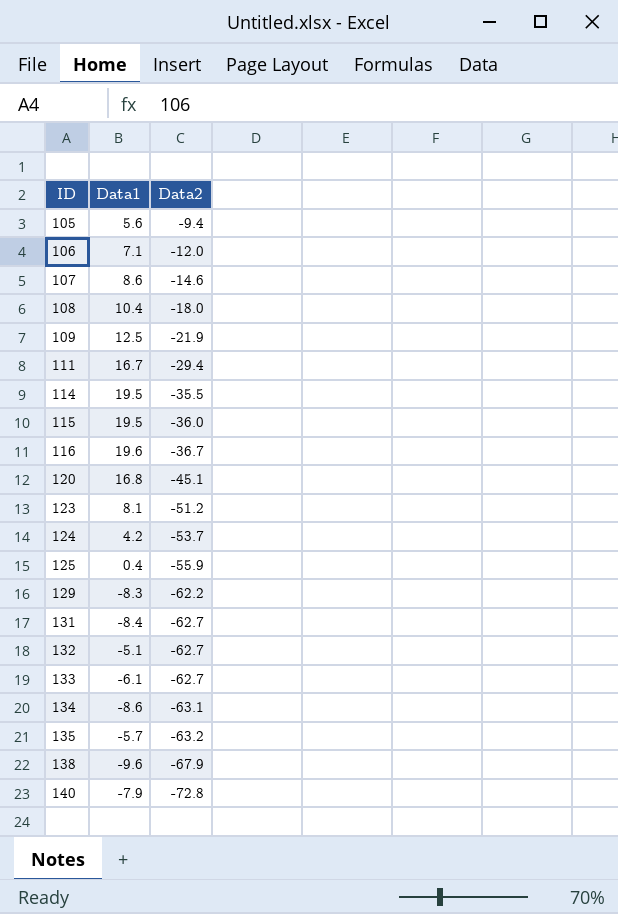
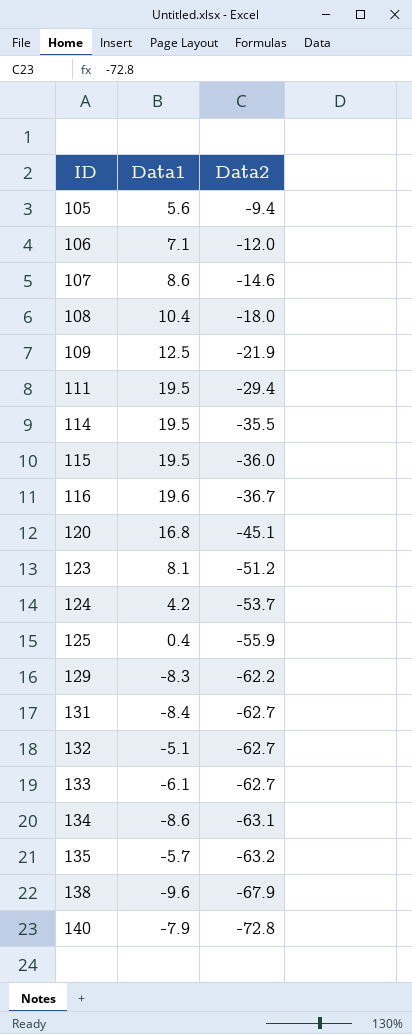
111 | Data1: 16.7 -> 19.5

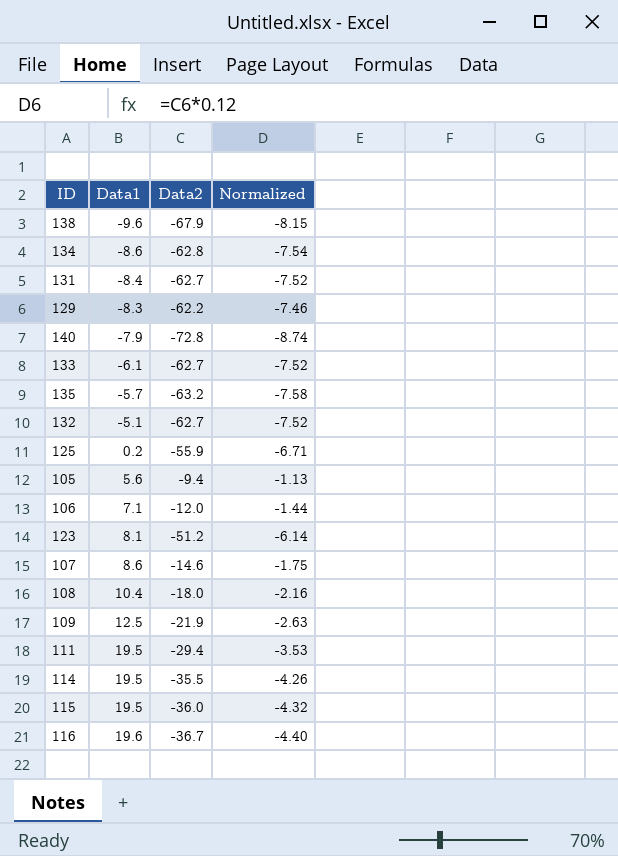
row order: ID ascending -> Data1 ascending
column Normalized | formula: none -> [Data2] * 0.12
row 120: 16.8 | -45.1 -> none
row 124: 4.2 | -53.7 -> none
134 | Data2: -63.1 -> -62.8
125 | Data1: 0.4 -> 0.2

